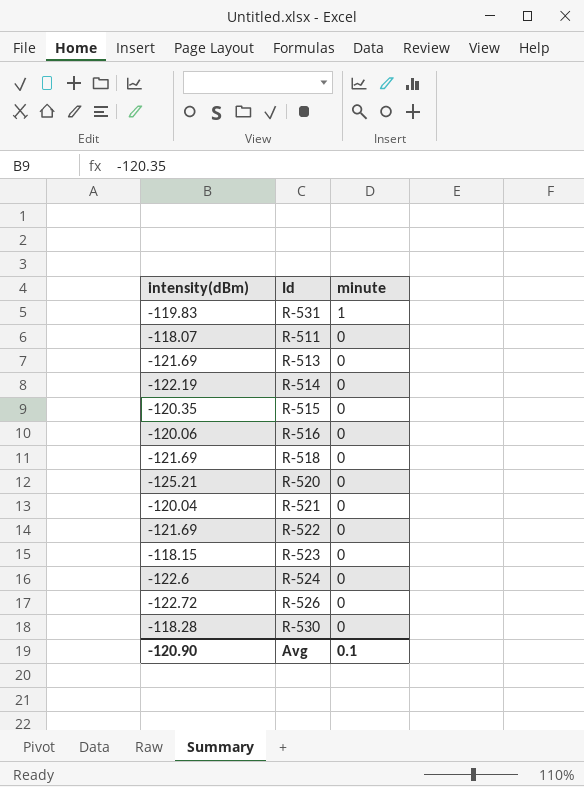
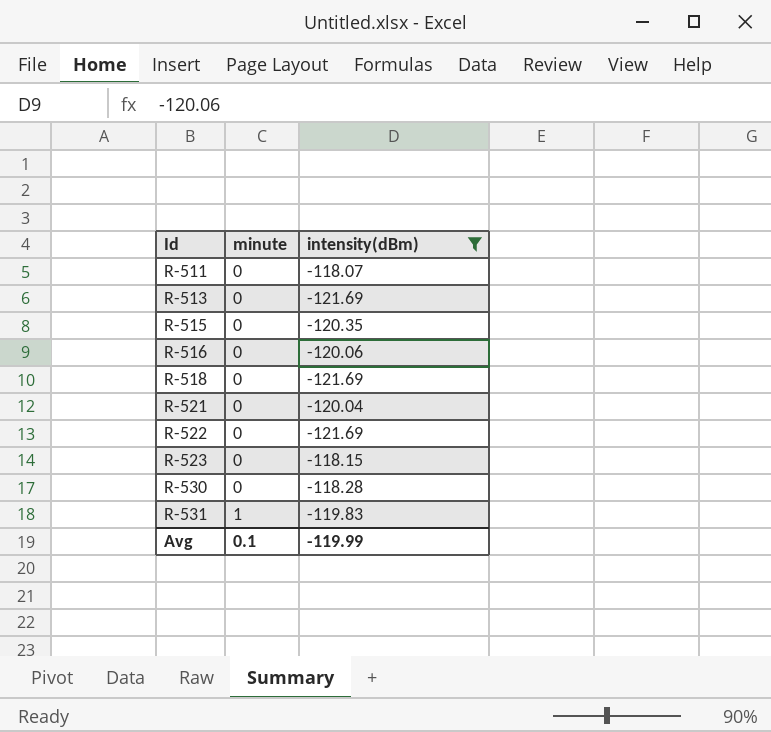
filter: none -> intensity(dBm) >= -121.69
row order: minute descending -> Id ascending
column intensity(dBm) | position: 1 -> 3
Avg | intensity(dBm): -120.90 -> -119.99

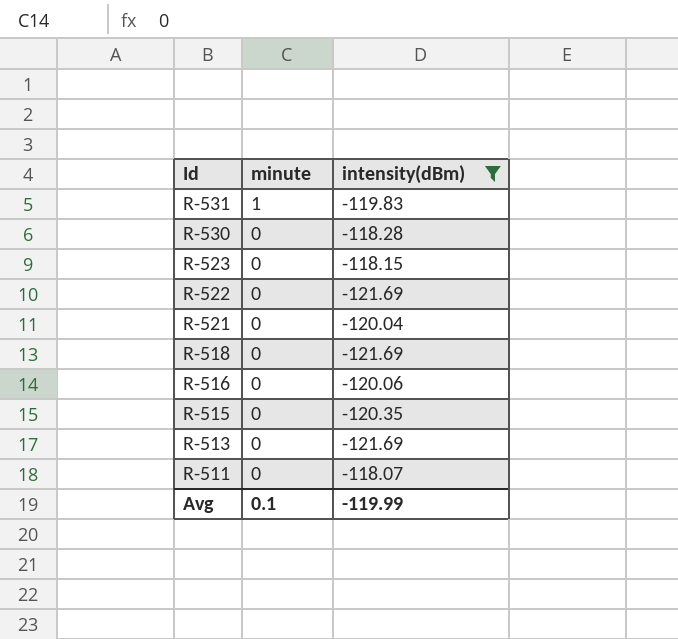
row order: Id ascending -> Id descending

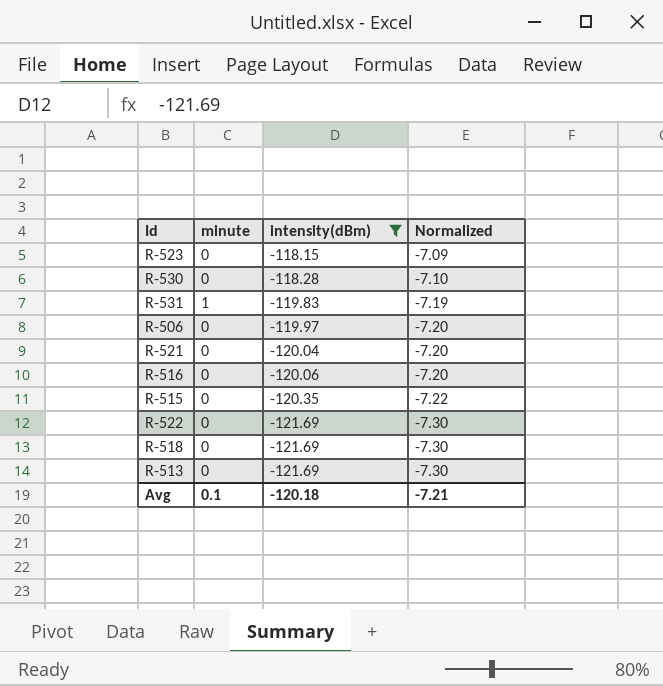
row order: Id descending -> intensity(dBm) descending
column Normalized | formula: none -> [intensity(dBm)] * 0.06
row R-511: 0 | -118.07 -> none
row R-506: none -> 0 | -119.97 | -7.20
Avg | intensity(dBm): -119.99 -> -120.18

